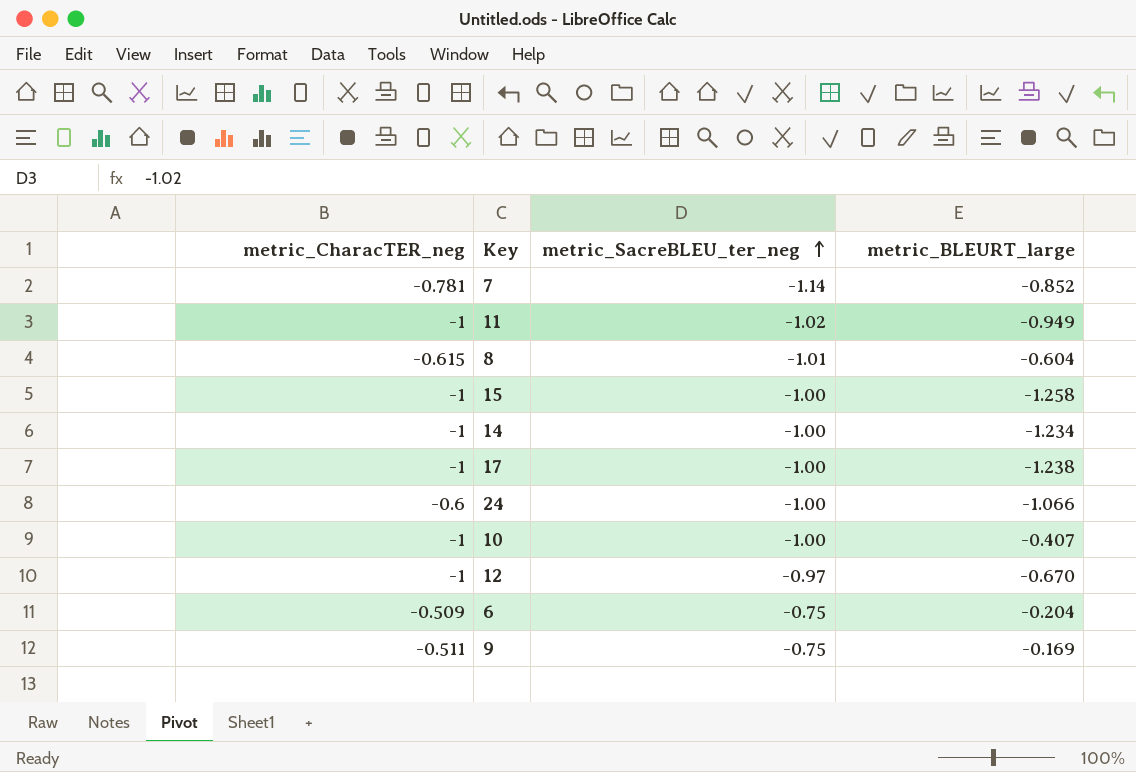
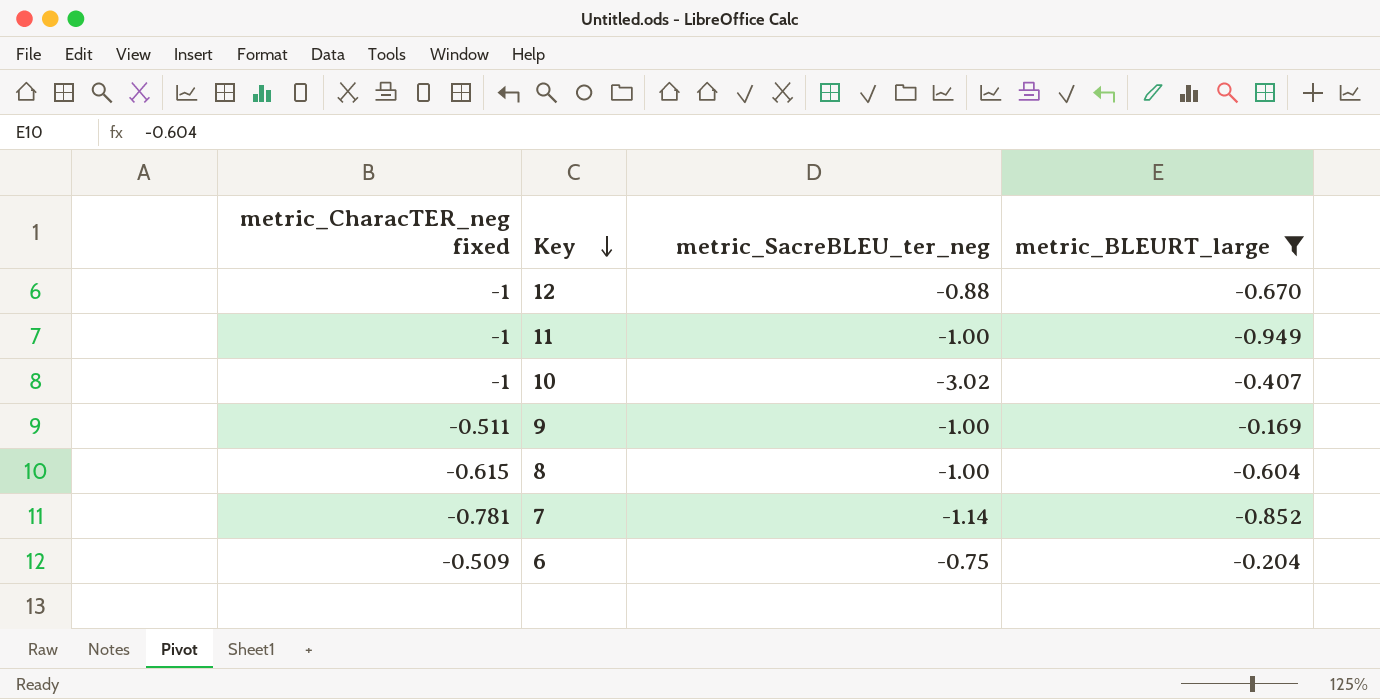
filter: none -> metric_BLEURT_large >= -0.949
row order: metric_SacreBLEU_ter_neg ascending -> Key descending
column name: metric_CharacTER_neg -> metric_CharacTER_neg fixed
12 | metric_SacreBLEU_ter_neg: -0.97 -> -0.88
11 | metric_SacreBLEU_ter_neg: -1.02 -> -1.00
10 | metric_SacreBLEU_ter_neg: -1.00 -> -3.02
9 | metric_SacreBLEU_ter_neg: -0.75 -> -1.00
8 | metric_SacreBLEU_ter_neg: -1.01 -> -1.00

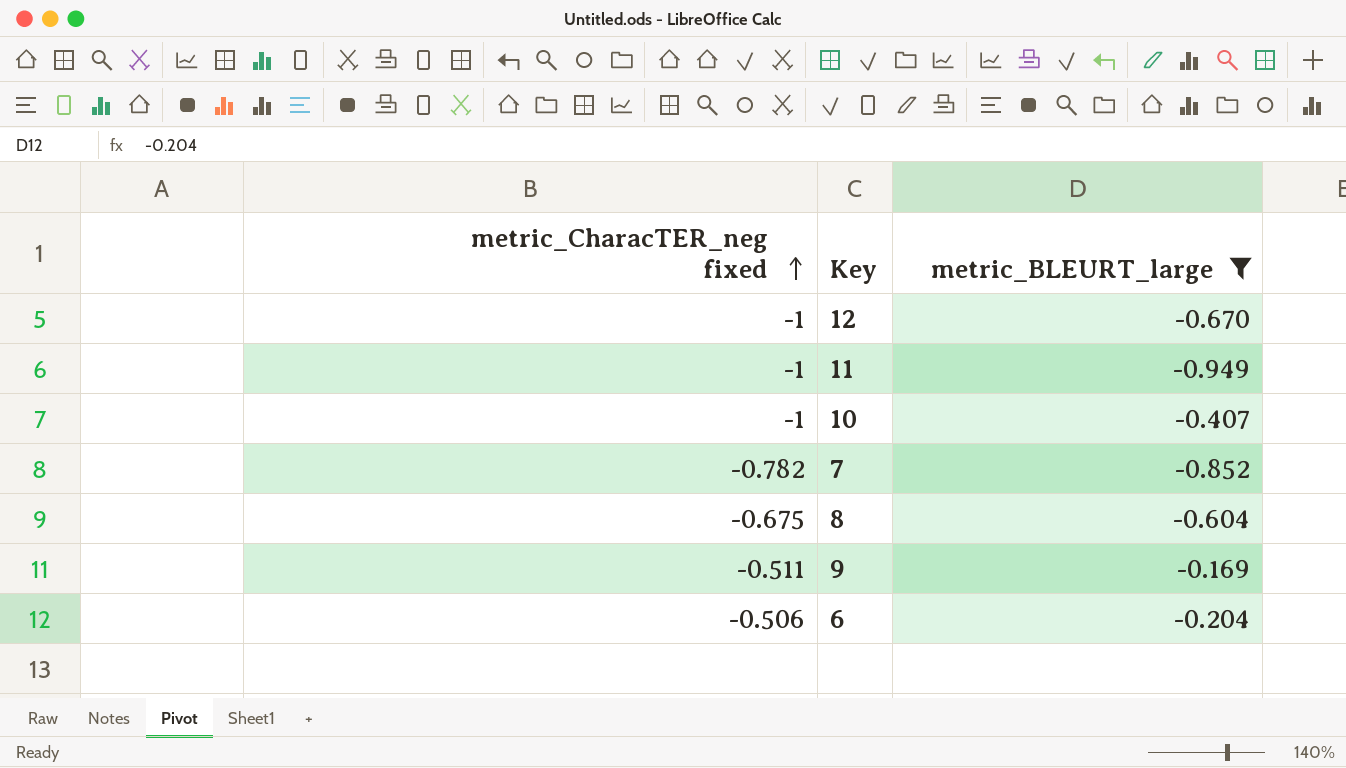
row order: Key descending -> metric_CharacTER_neg fixed ascending
column metric_SacreBLEU_ter_neg | position: 3 -> none
7 | metric_CharacTER_neg fixed: -0.781 -> -0.782
8 | metric_CharacTER_neg fixed: -0.615 -> -0.675
6 | metric_CharacTER_neg fixed: -0.509 -> -0.506

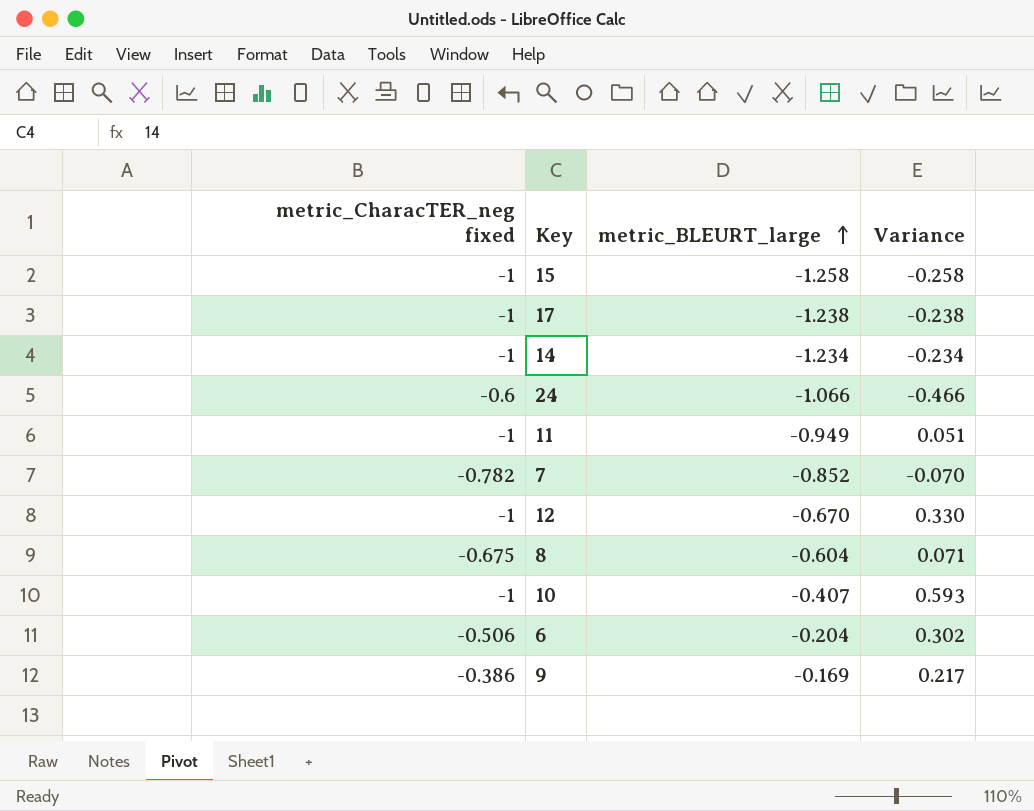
filter: metric_BLEURT_large >= -0.949 -> none
row order: metric_CharacTER_neg fixed ascending -> metric_BLEURT_large ascending
column Variance | formula: none -> [metric_BLEURT_large] - [metric_CharacTER_neg fixed]
9 | metric_CharacTER_neg fixed: -0.511 -> -0.386

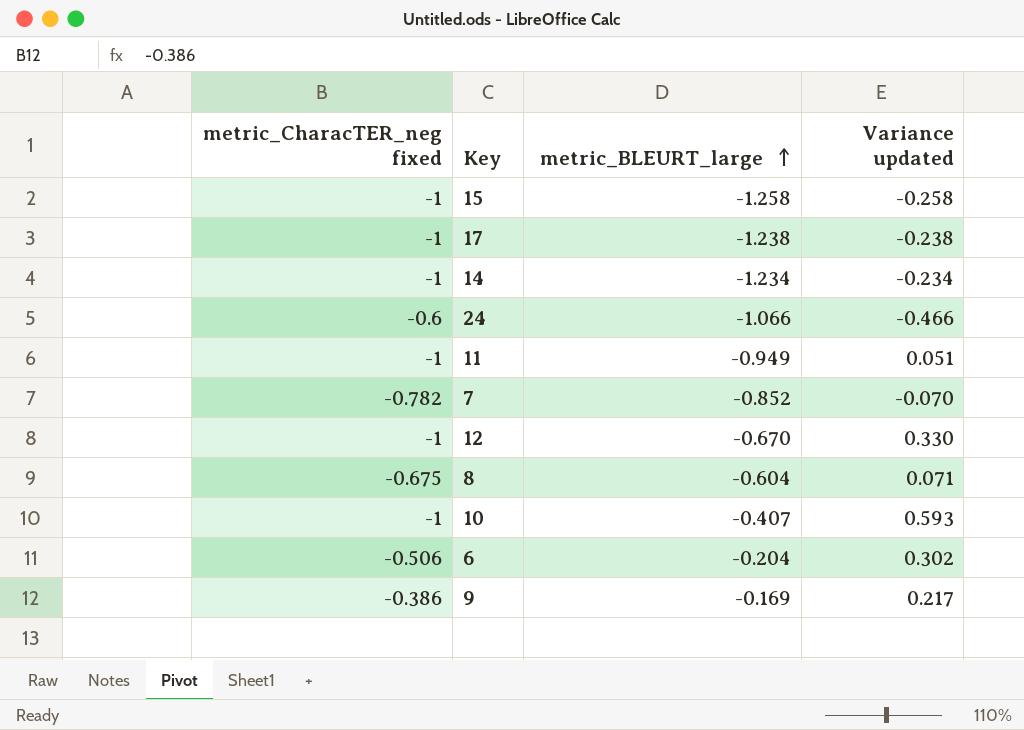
column name: Variance -> Variance updated

